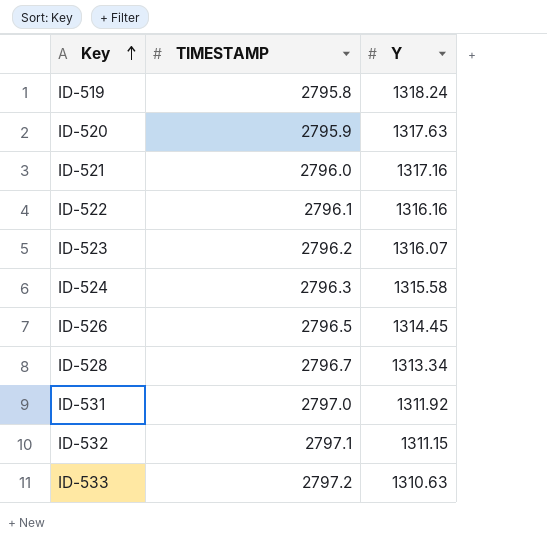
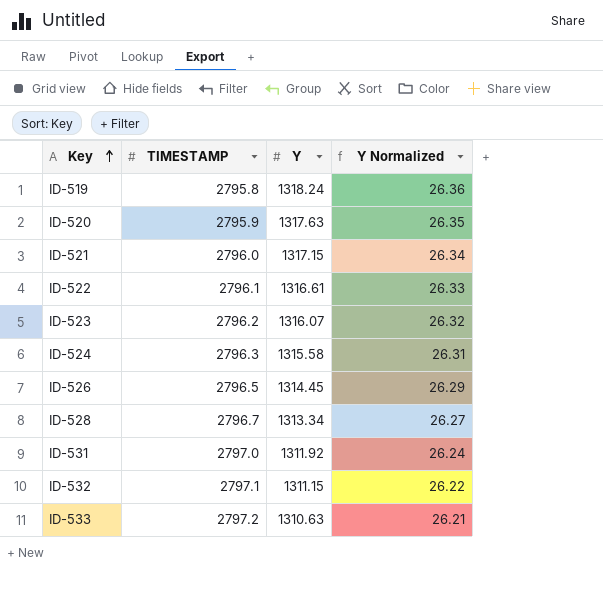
column Y Normalized | formula: none -> [Y] * 0.02
ID-521 | Y: 1317.16 -> 1317.15
ID-522 | Y: 1316.16 -> 1316.61

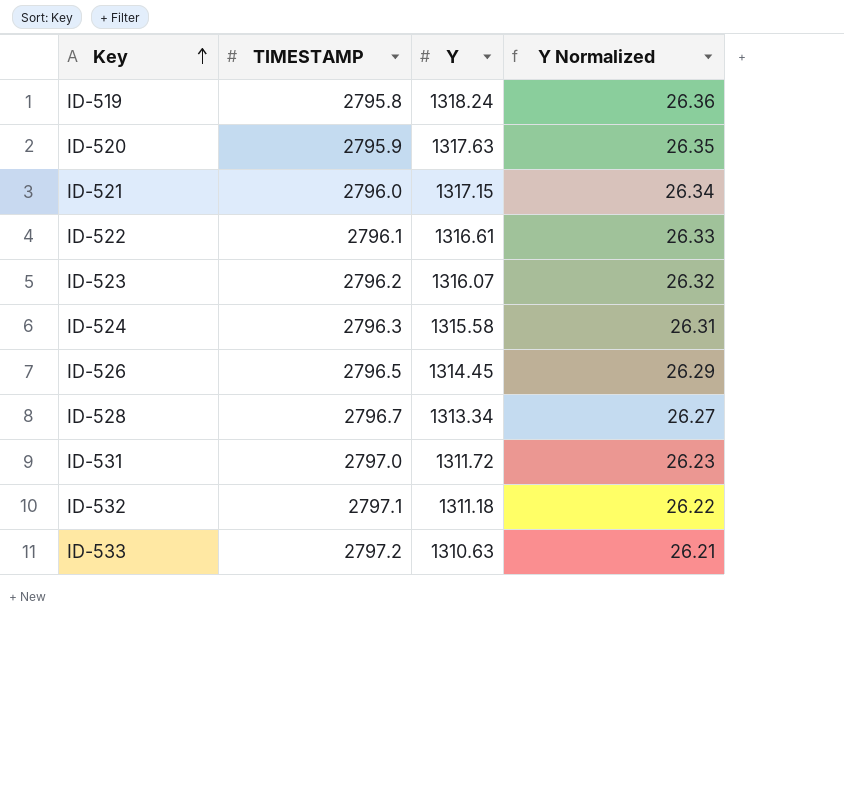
ID-531 | Y: 1311.92 -> 1311.72
ID-531 | Y Normalized: 26.24 -> 26.23
ID-532 | Y: 1311.15 -> 1311.18

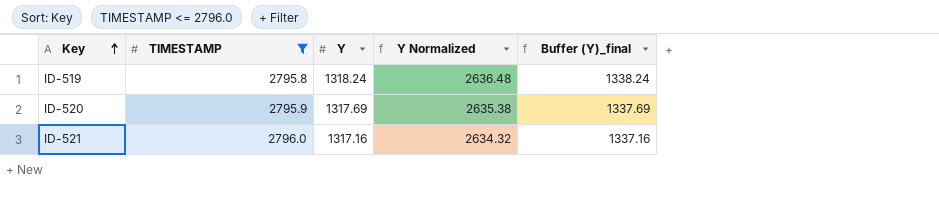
filter: none -> TIMESTAMP <= 2796.0
column Y Normalized | formula: [Y] * 0.02 -> [Y] * 2
column Buffer (Y)_final | formula: none -> [Y] + 20
ID-520 | Y: 1317.63 -> 1317.69
ID-521 | Y: 1317.15 -> 1317.16

